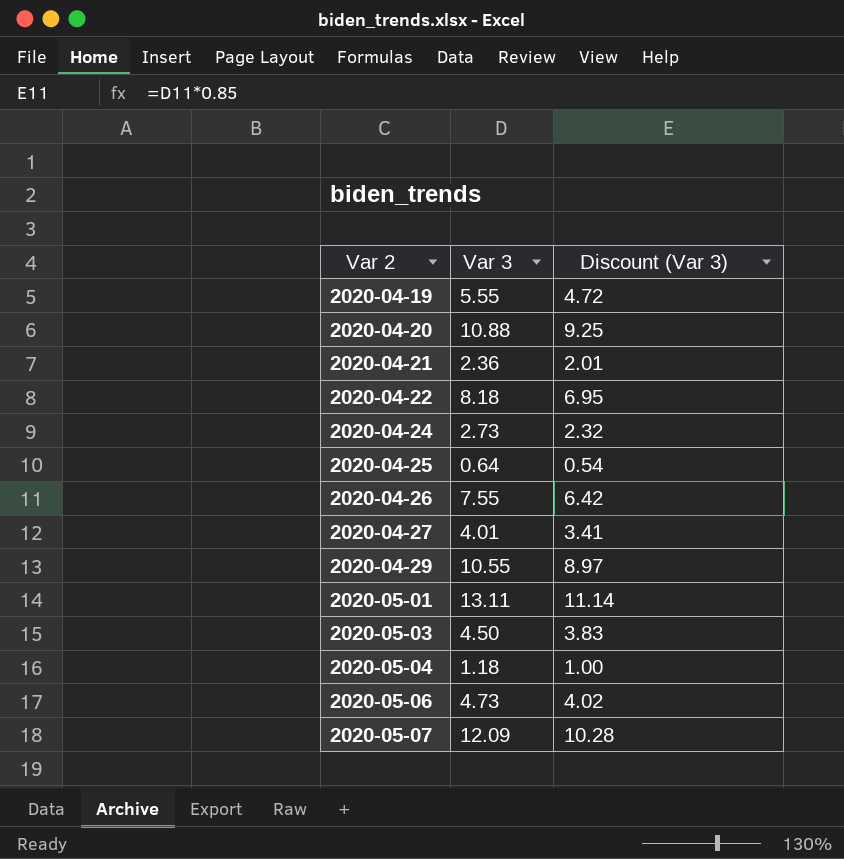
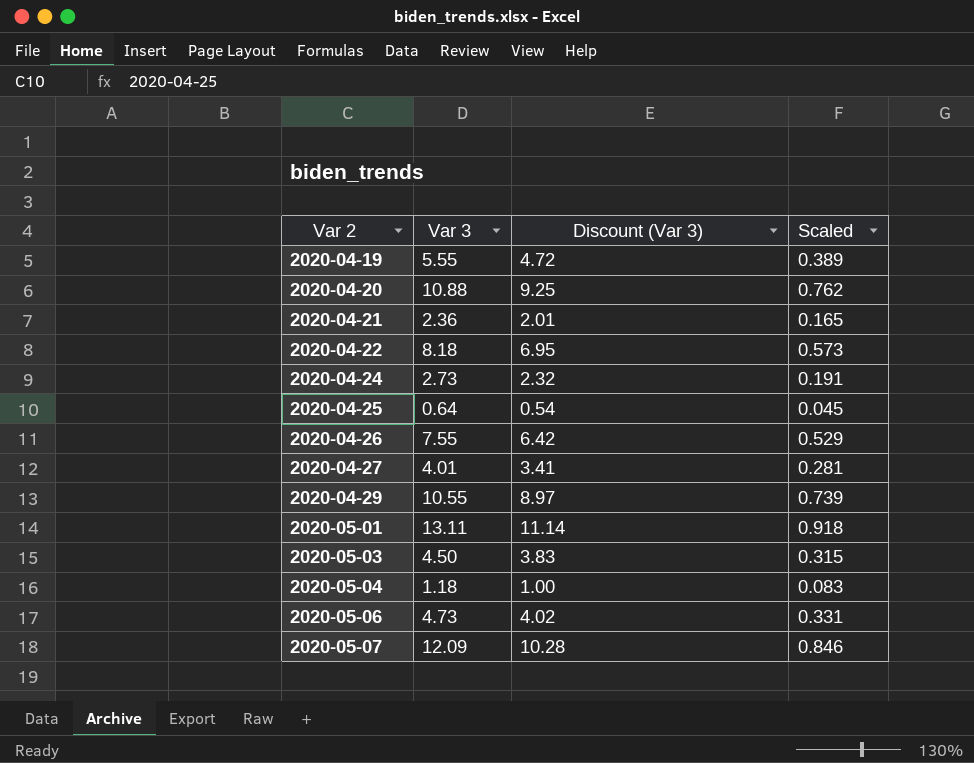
column Scaled | formula: none -> [Var 3] * 0.07

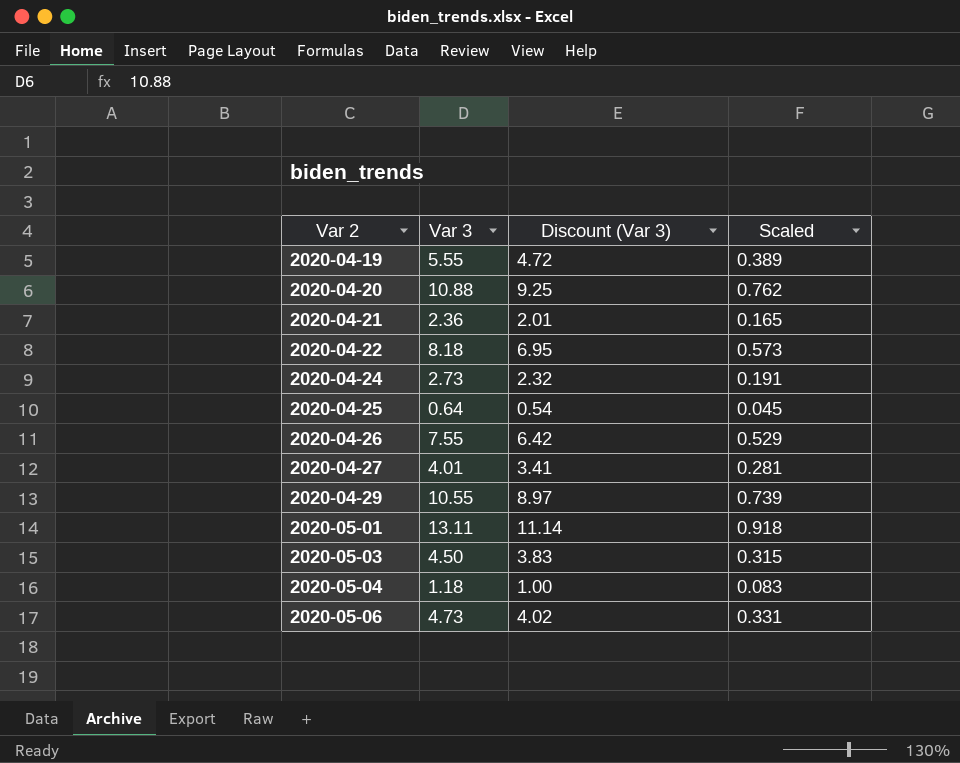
row 2020-05-07: 12.09 | 10.28 | 0.846 -> none

